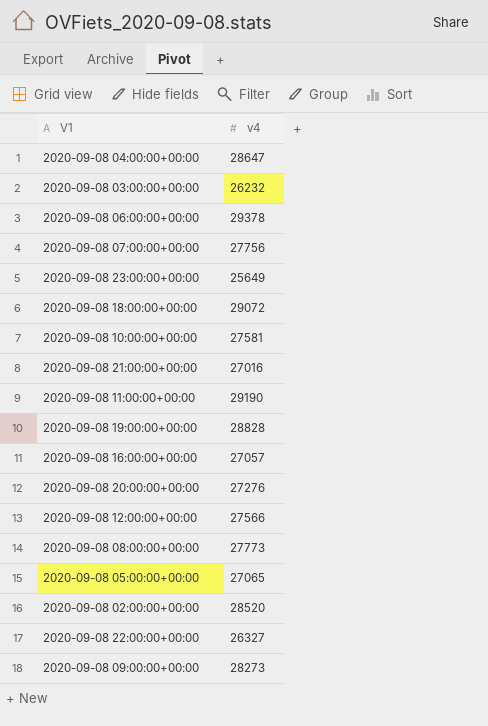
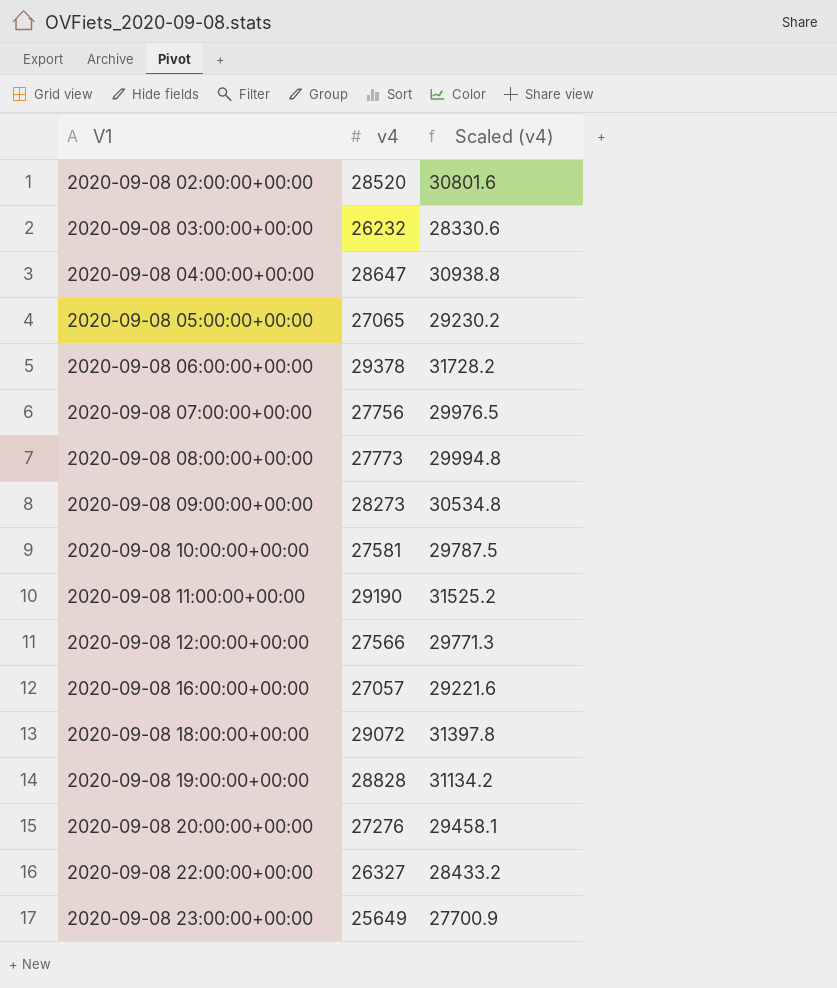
row order: none -> V1 ascending
column Scaled (v4) | formula: none -> [v4] * 1.08
row 2020-09-08 21:00:00+00:00: 27016 -> none

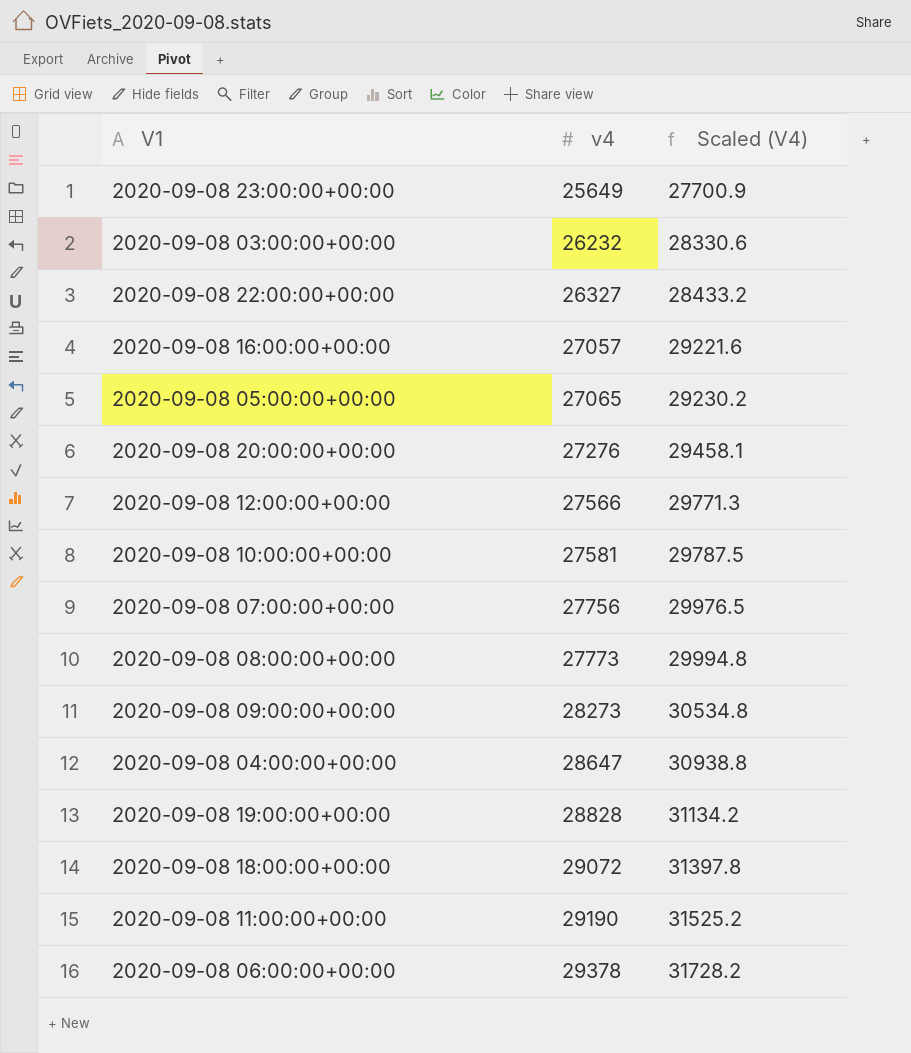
row order: V1 ascending -> v4 ascending
column name: Scaled (v4) -> Scaled (V4)
row 2020-09-08 02:00:00+00:00: 28520 | 30801.6 -> none

